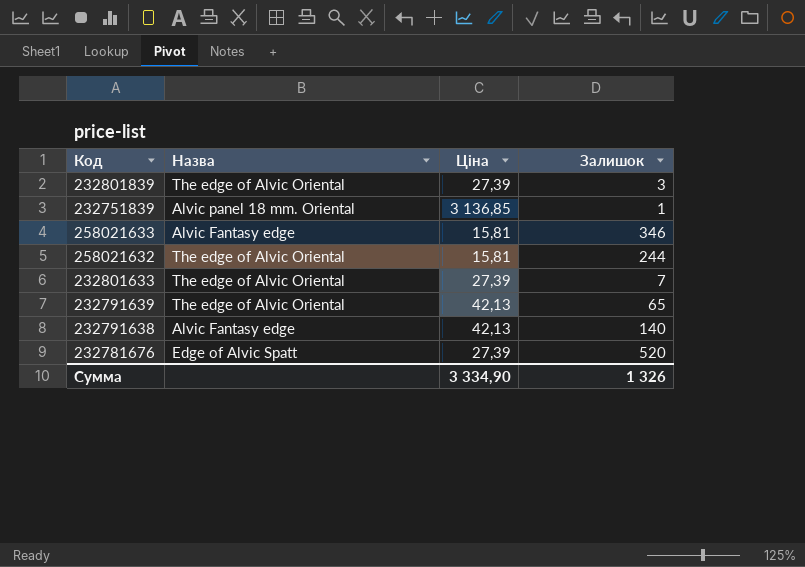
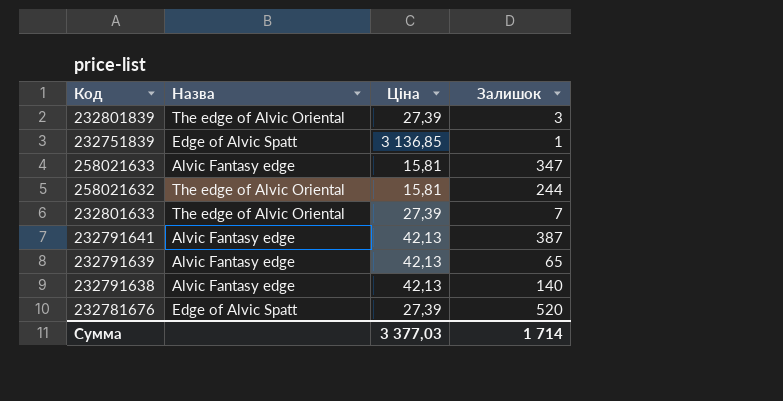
232751839 | Назва: Alvic panel 18 mm. Oriental -> Edge of Alvic Spatt
258021633 | Залишок: 346 -> 347
row 232791641: none -> Alvic Fantasy edge | 42,13 | 387
232791639 | Назва: The edge of Alvic Oriental -> Alvic Fantasy edge
Сумма | Ціна: 3 334,90 -> 3 377,03
Сумма | Залишок: 1 326 -> 1 714

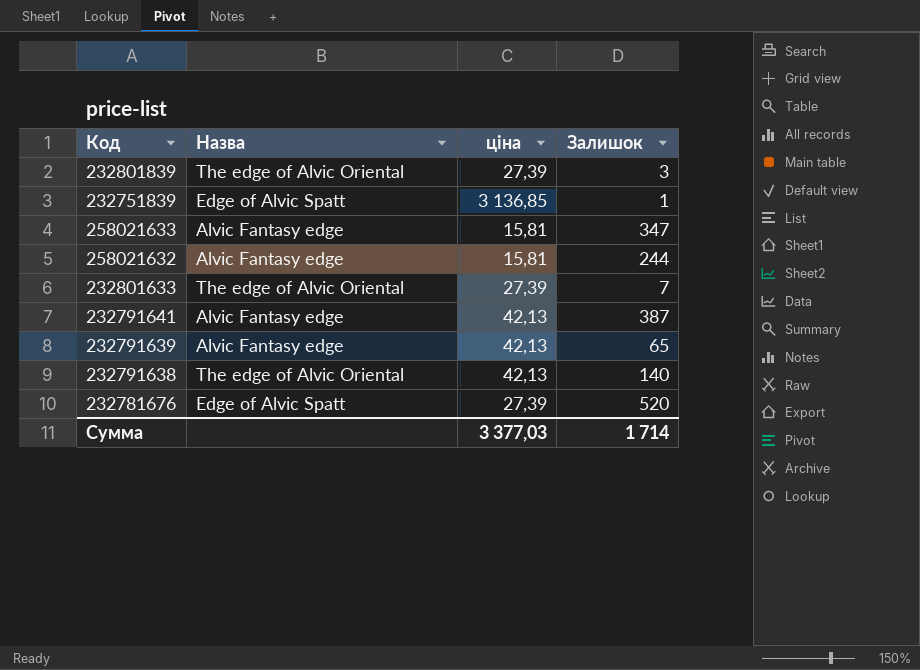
column name: Ціна -> ціна
258021632 | Назва: The edge of Alvic Oriental -> Alvic Fantasy edge
232791638 | Назва: Alvic Fantasy edge -> The edge of Alvic Oriental

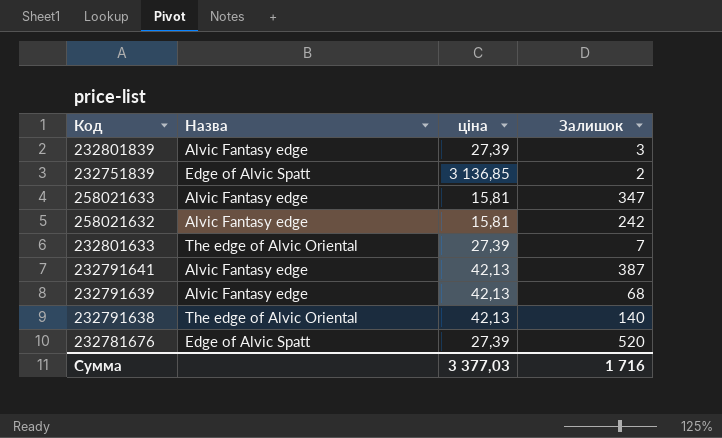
232801839 | Назва: The edge of Alvic Oriental -> Alvic Fantasy edge
232751839 | Залишок: 1 -> 2
258021632 | Залишок: 244 -> 242
232791639 | Залишок: 65 -> 68
Сумма | Залишок: 1 714 -> 1 716

